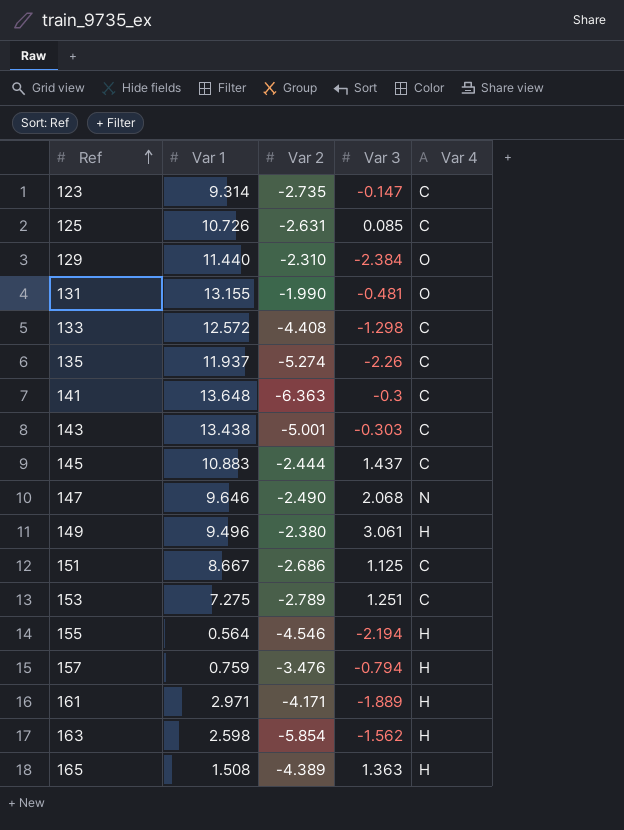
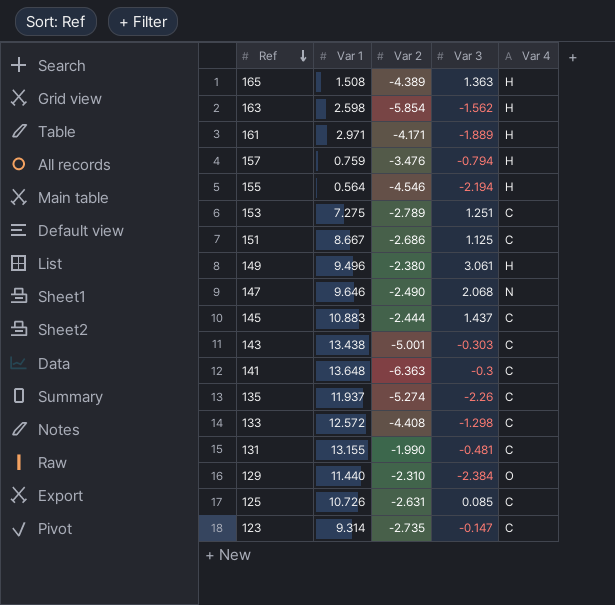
row order: Ref ascending -> Ref descending
131 | Var 4: O -> C

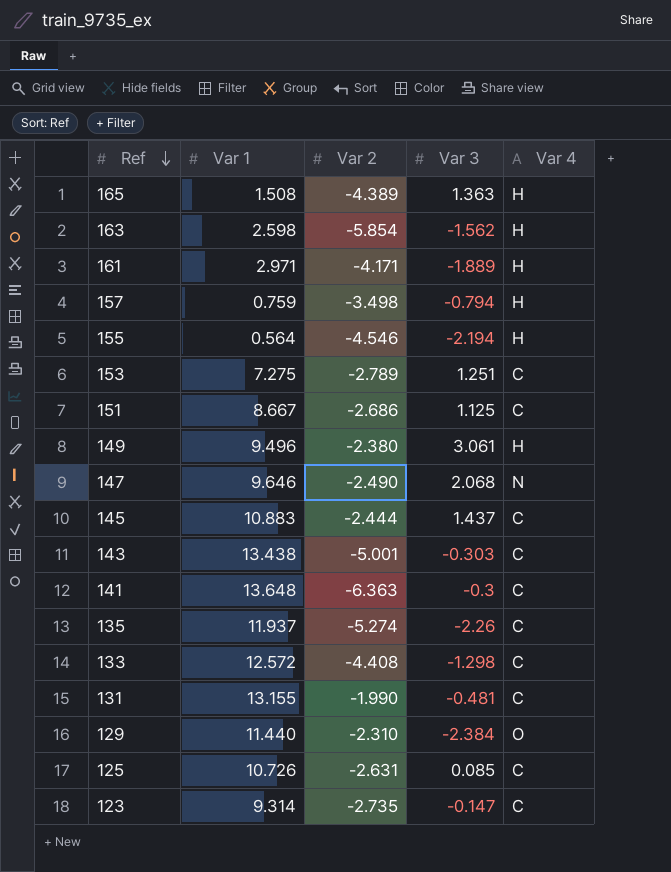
157 | Var 2: -3.476 -> -3.498

